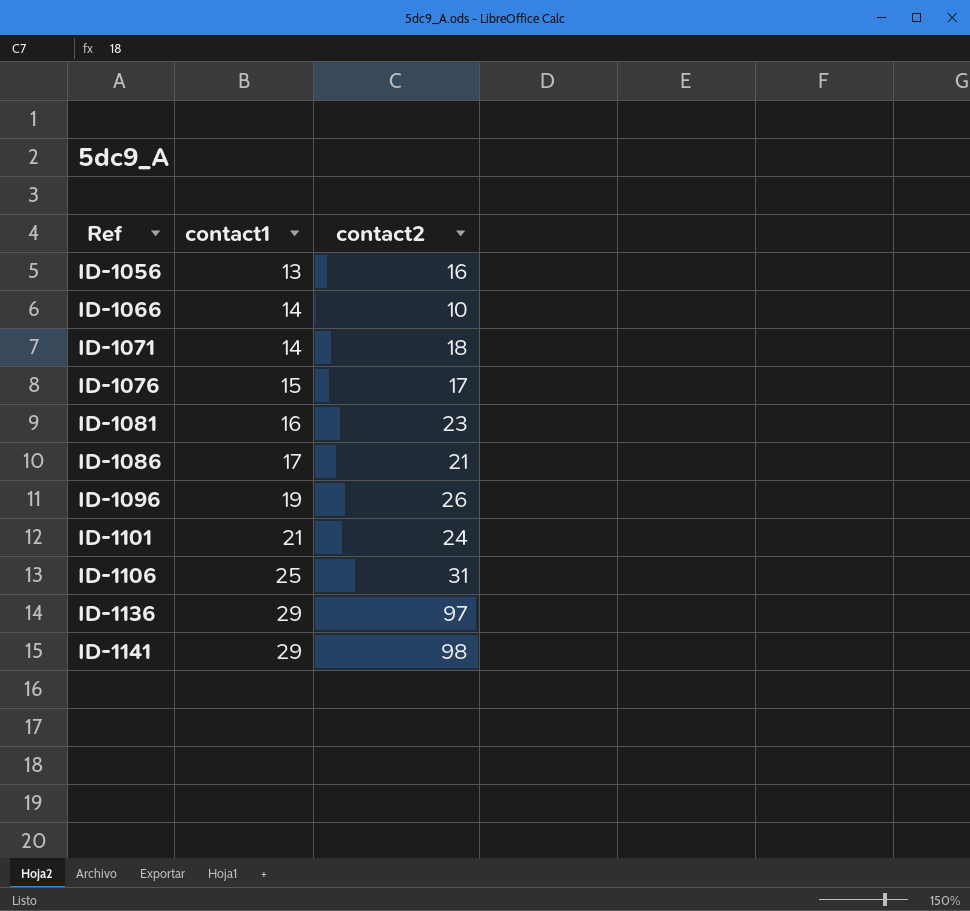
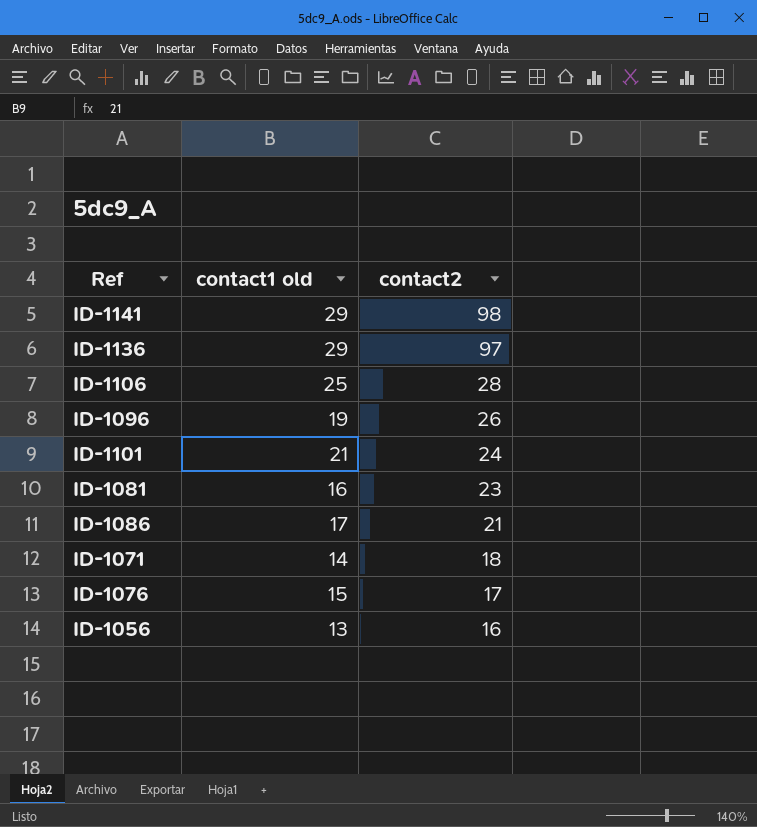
row order: Ref ascending -> contact2 descending
column name: contact1 -> contact1 old
row ID-1066: 14 | 10 -> none
ID-1106 | contact2: 31 -> 28

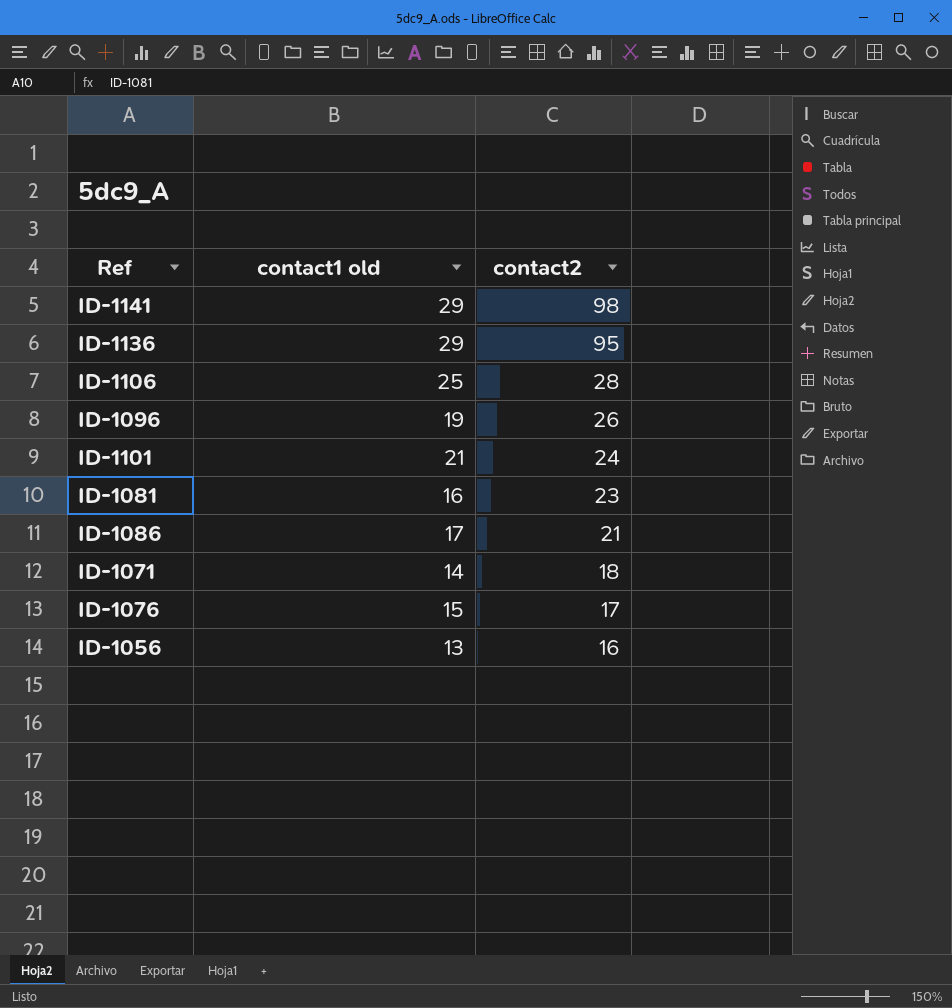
ID-1136 | contact2: 97 -> 95

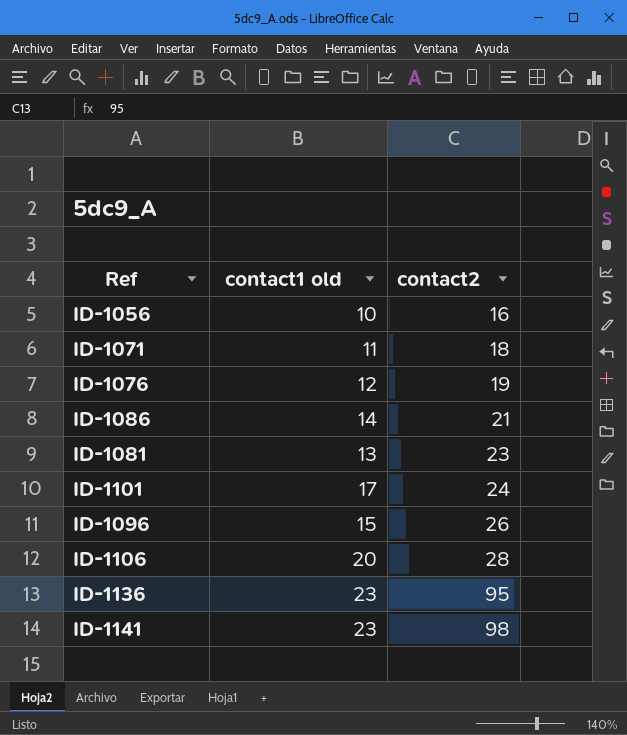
row order: contact2 descending -> contact2 ascending
ID-1056 | contact1 old: 13 -> 10
ID-1071 | contact1 old: 14 -> 11
ID-1076 | contact1 old: 15 -> 12
ID-1076 | contact2: 17 -> 19
ID-1086 | contact1 old: 17 -> 14
ID-1081 | contact1 old: 16 -> 13
ID-1101 | contact1 old: 21 -> 17
ID-1096 | contact1 old: 19 -> 15
ID-1106 | contact1 old: 25 -> 20
ID-1136 | contact1 old: 29 -> 23
ID-1141 | contact1 old: 29 -> 23

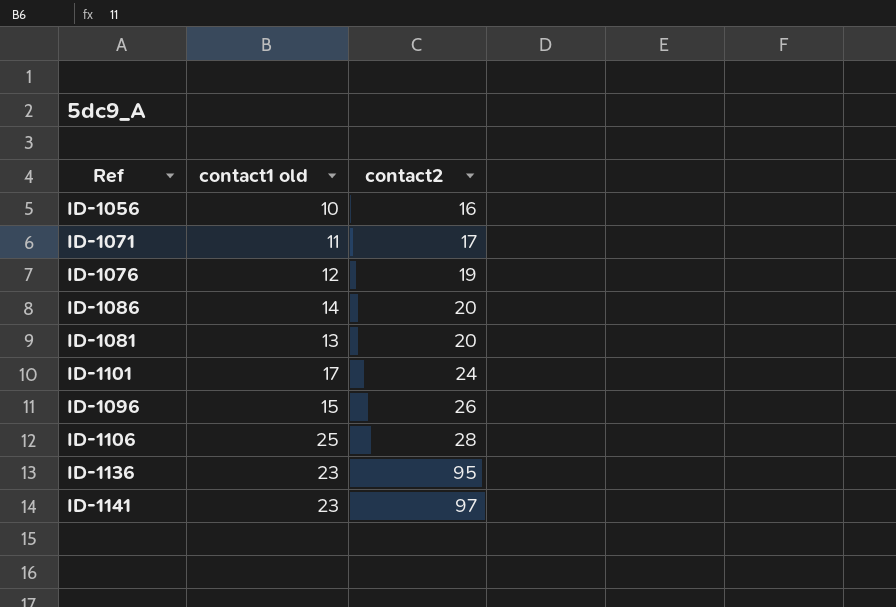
ID-1071 | contact2: 18 -> 17
ID-1086 | contact2: 21 -> 20
ID-1081 | contact2: 23 -> 20
ID-1106 | contact1 old: 20 -> 25
ID-1141 | contact2: 98 -> 97

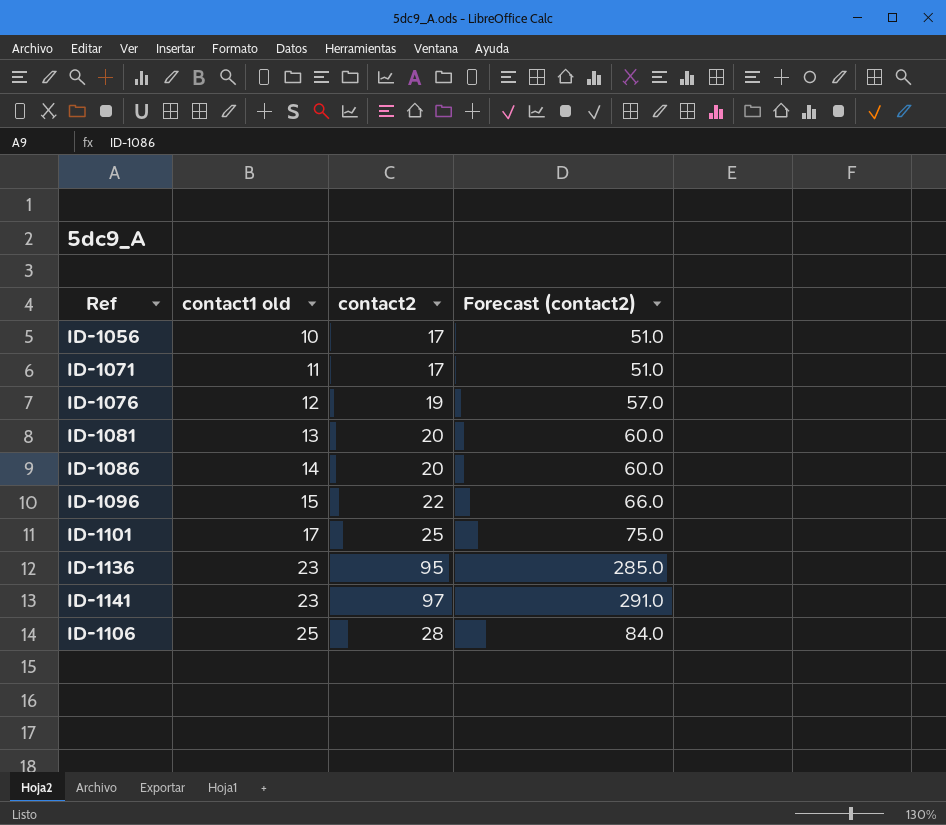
row order: contact2 ascending -> contact1 old ascending
column Forecast (contact2) | formula: none -> [contact2] * 3
ID-1056 | contact2: 16 -> 17
ID-1096 | contact2: 26 -> 22
ID-1101 | contact2: 24 -> 25

